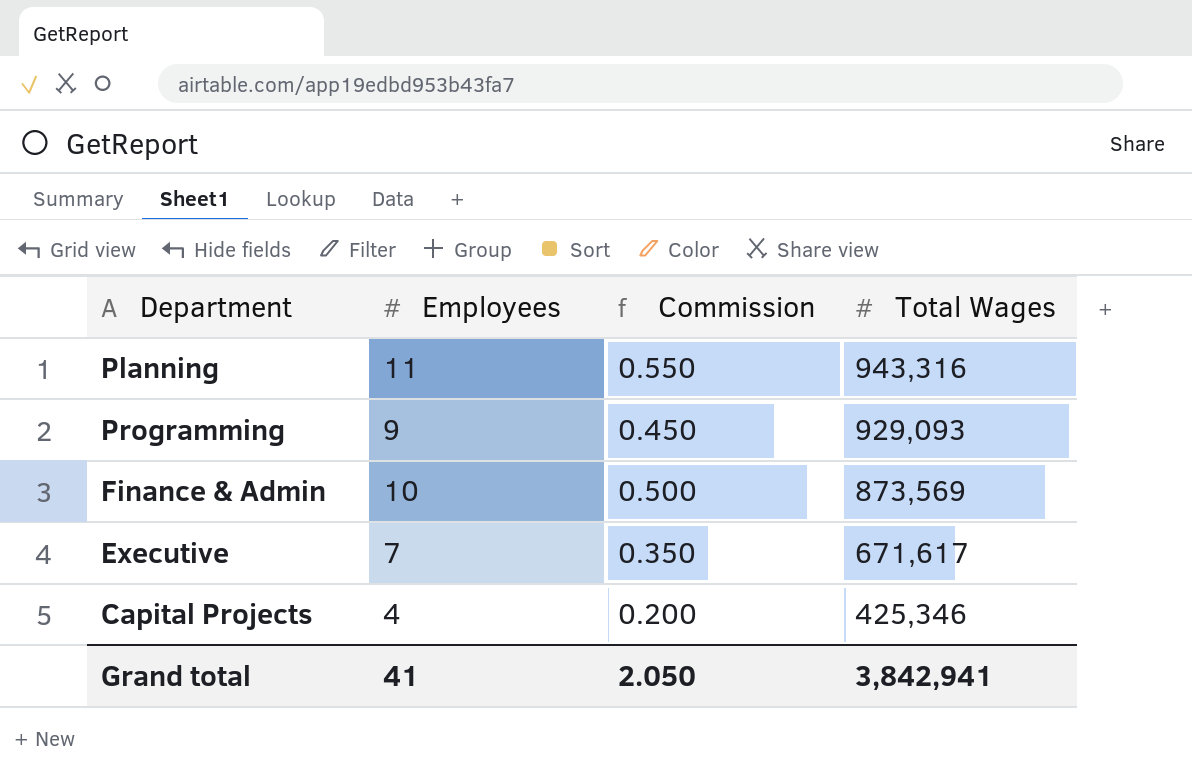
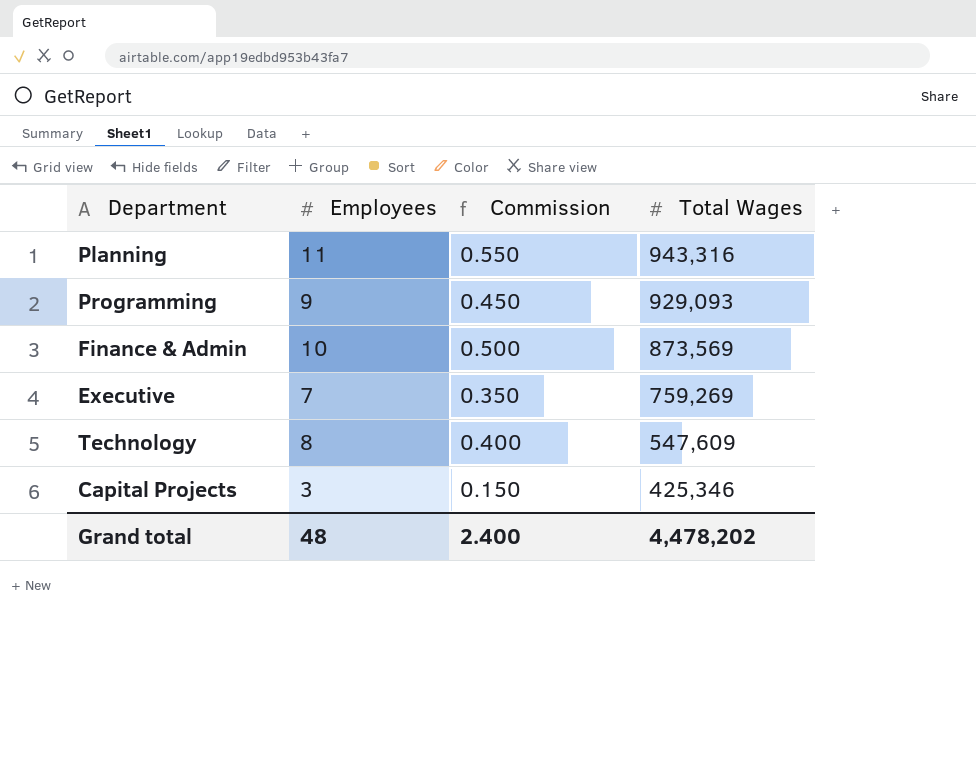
Executive | Total Wages: 671,617 -> 759,269
row Technology: none -> 8 | 0.400 | 547,609
Capital Projects | Employees: 4 -> 3
Capital Projects | Commission: 0.200 -> 0.150
Grand total | Employees: 41 -> 48
Grand total | Commission: 2.050 -> 2.400
Grand total | Total Wages: 3,842,941 -> 4,478,202

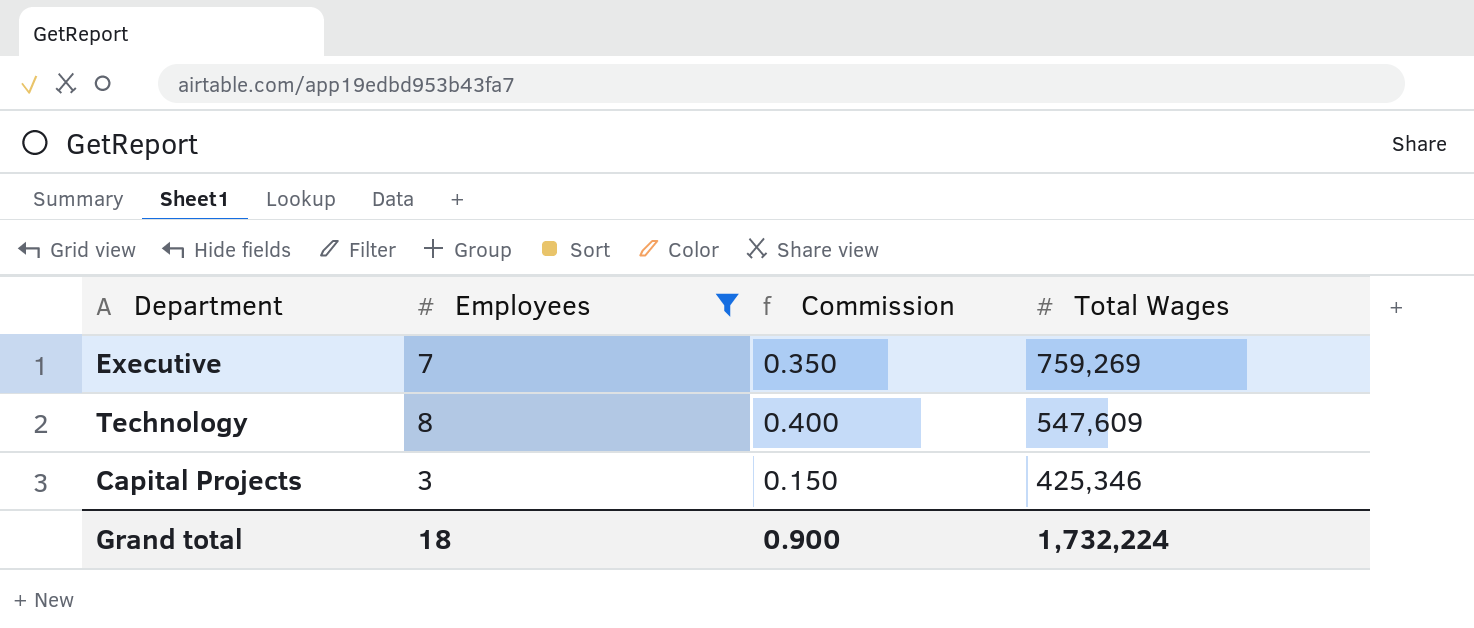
filter: none -> Employees <= 8
Grand total | Employees: 48 -> 18
Grand total | Commission: 2.400 -> 0.900
Grand total | Total Wages: 4,478,202 -> 1,732,224

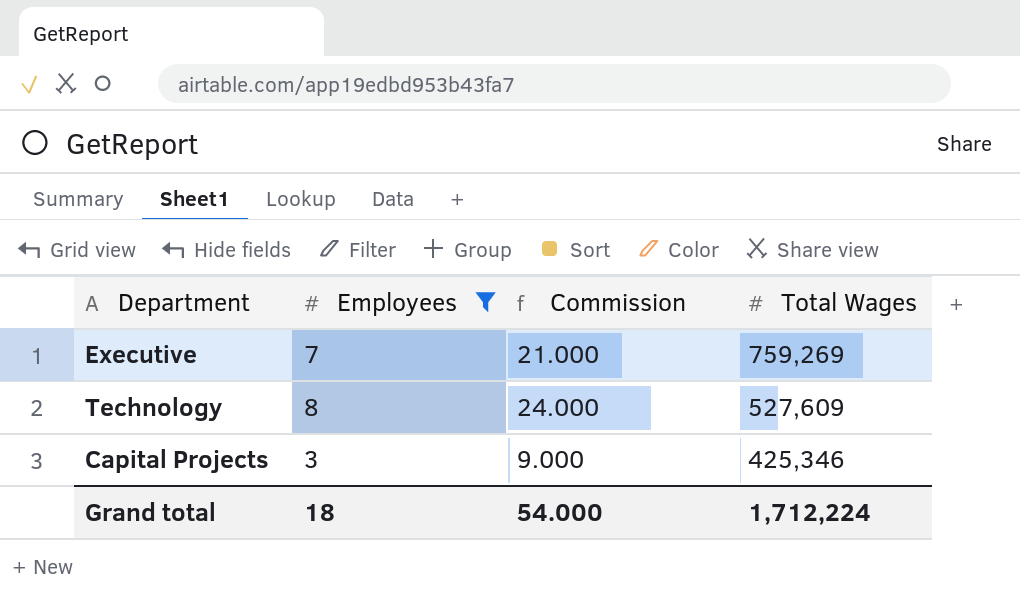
column Commission | formula: [Employees] * 0.05 -> [Employees] * 3
Technology | Total Wages: 547,609 -> 527,609
Grand total | Commission: 0.900 -> 54.000
Grand total | Total Wages: 1,732,224 -> 1,712,224

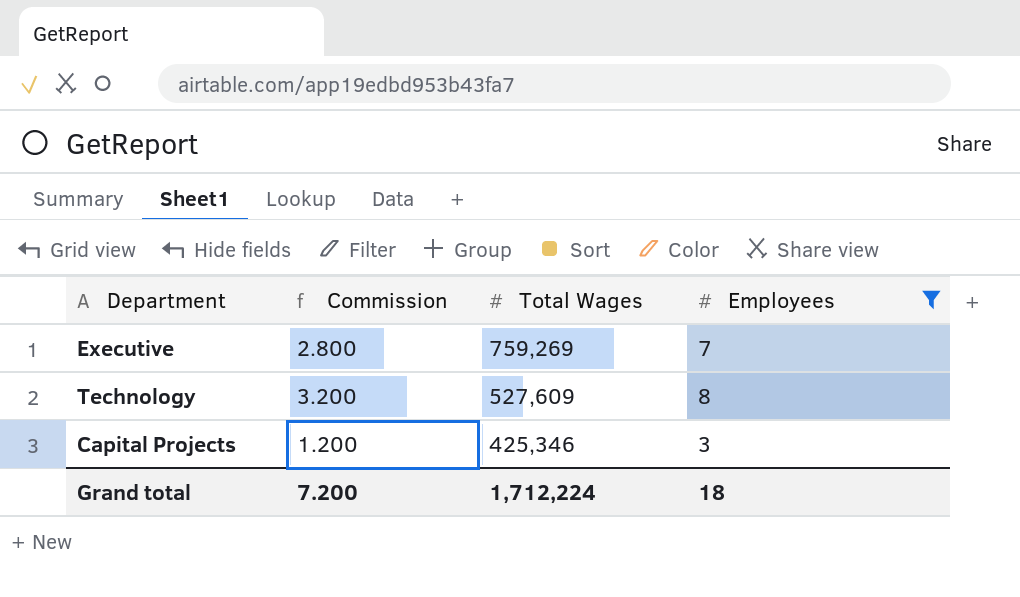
column Commission | formula: [Employees] * 3 -> [Employees] * 0.4
column Employees | position: 2 -> 4
Grand total | Commission: 54.000 -> 7.200

